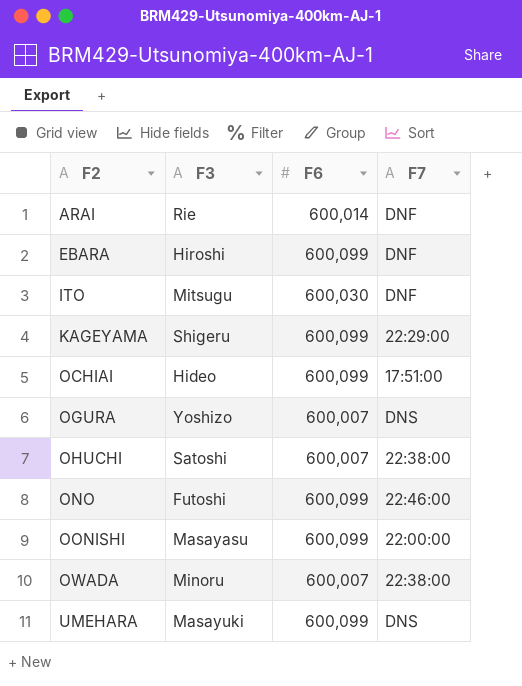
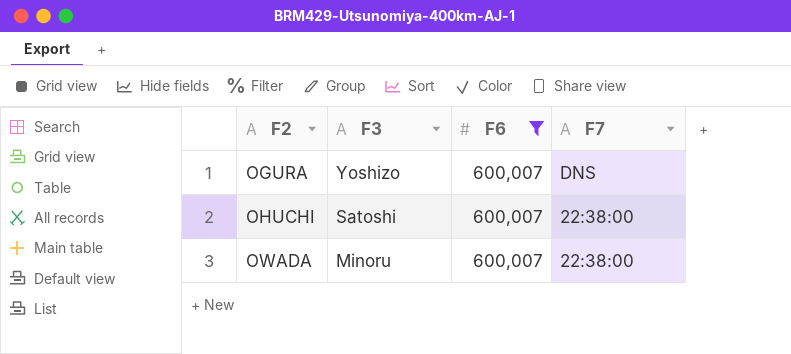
filter: none -> F6 = 600,007

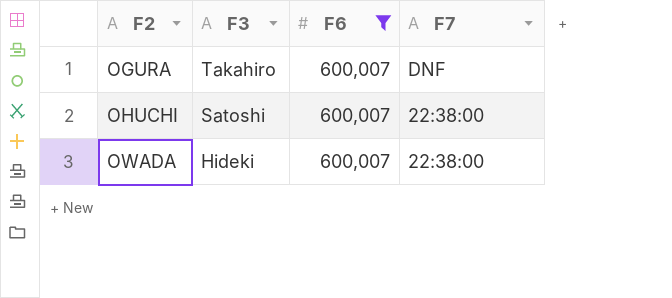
OGURA | F3: Yoshizo -> Takahiro
OGURA | F7: DNS -> DNF
OWADA | F3: Minoru -> Hideki

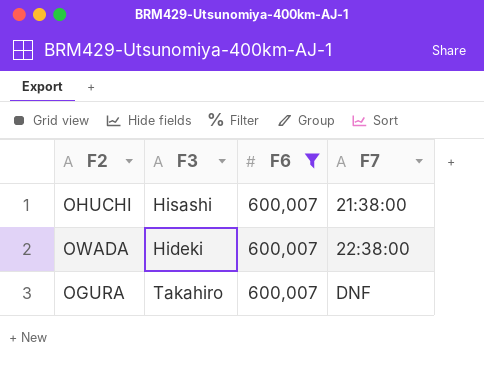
row order: F2 ascending -> F7 ascending
OHUCHI | F3: Satoshi -> Hisashi
OHUCHI | F7: 22:38:00 -> 21:38:00

